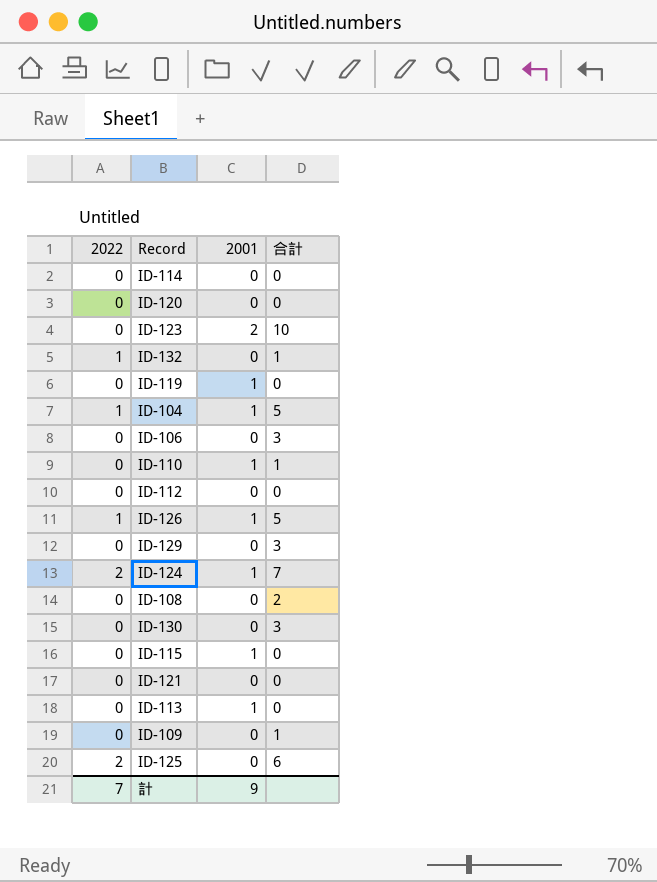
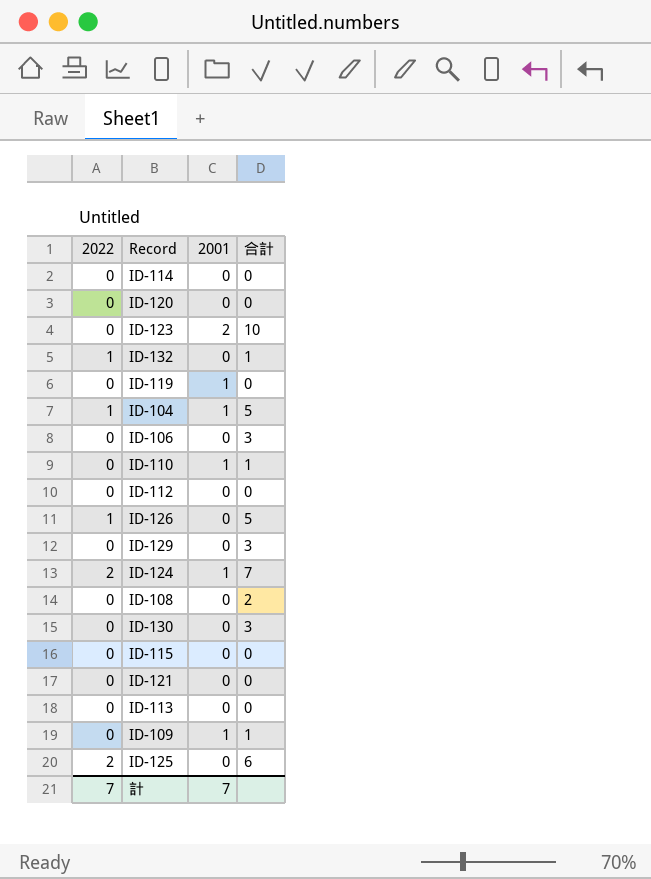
ID-126 | 2001: 1 -> 0
ID-115 | 2001: 1 -> 0
ID-113 | 2001: 1 -> 0
ID-109 | 2001: 0 -> 1
計 | 2001: 9 -> 7

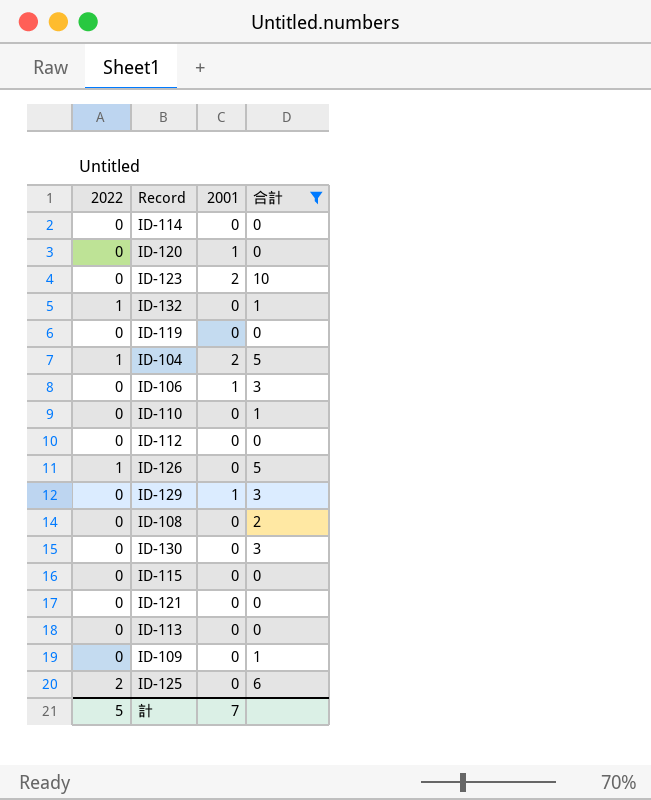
filter: none -> 合計 != 7
ID-120 | 2001: 0 -> 1
ID-119 | 2001: 1 -> 0
ID-104 | 2001: 1 -> 2
ID-106 | 2001: 0 -> 1
ID-110 | 2001: 1 -> 0
ID-129 | 2001: 0 -> 1
ID-109 | 2001: 1 -> 0
計 | 2022: 7 -> 5

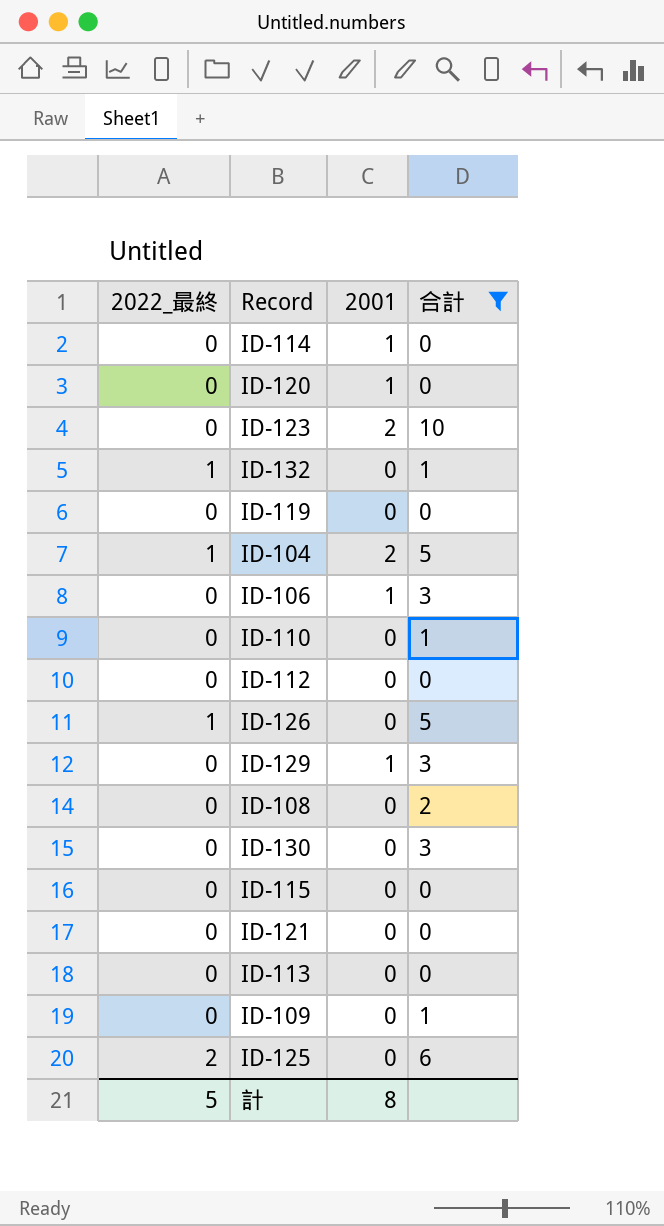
column name: 2022 -> 2022_最終
ID-114 | 2001: 0 -> 1
計 | 2001: 7 -> 8

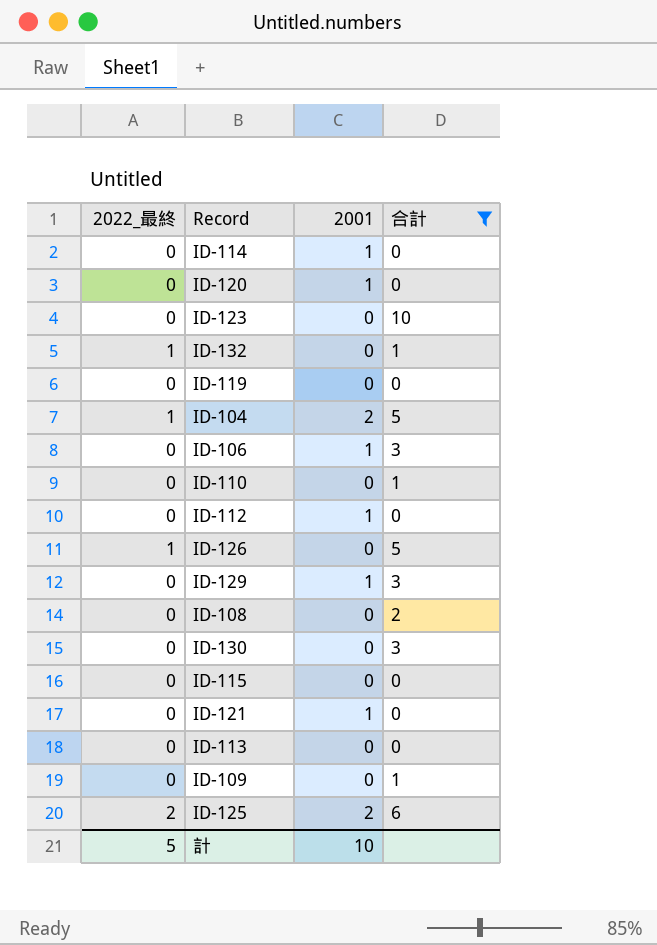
ID-123 | 2001: 2 -> 0
ID-112 | 2001: 0 -> 1
ID-121 | 2001: 0 -> 1
ID-125 | 2001: 0 -> 2
計 | 2001: 8 -> 10

